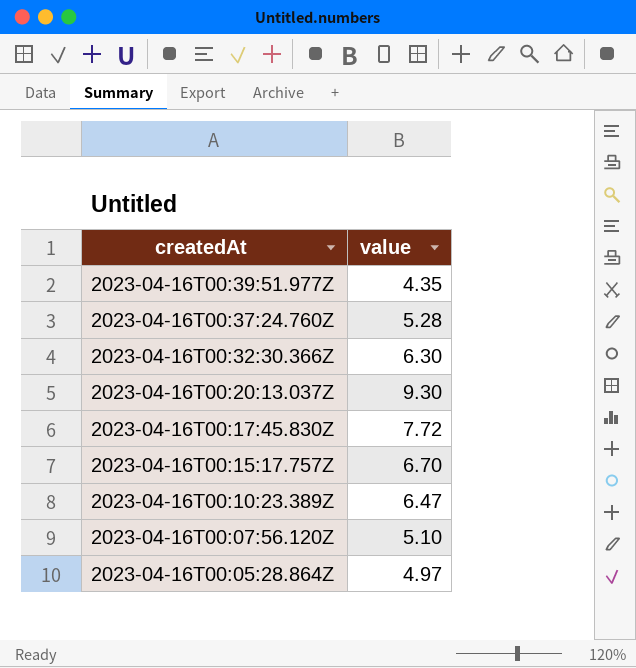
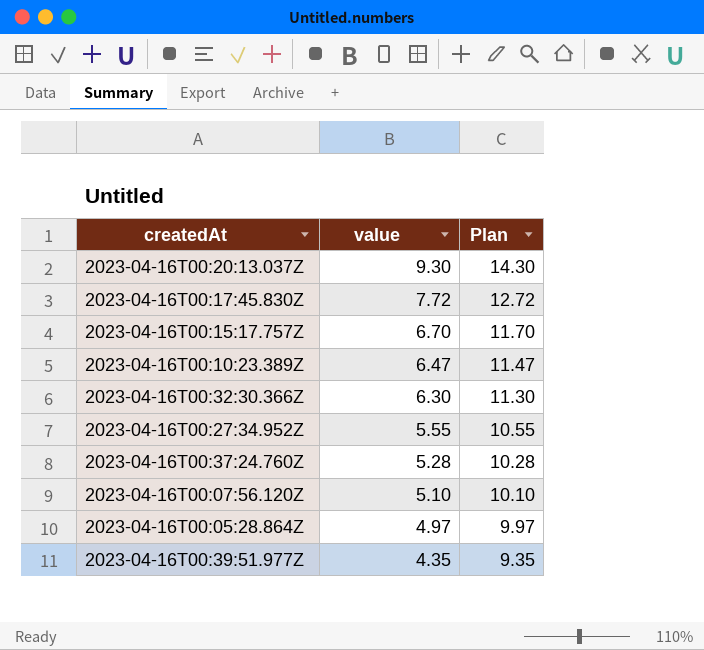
row order: createdAt descending -> value descending
column Plan | formula: none -> [value] + 5
row 2023-04-16T00:27:34.952Z: none -> 5.55 | 10.55

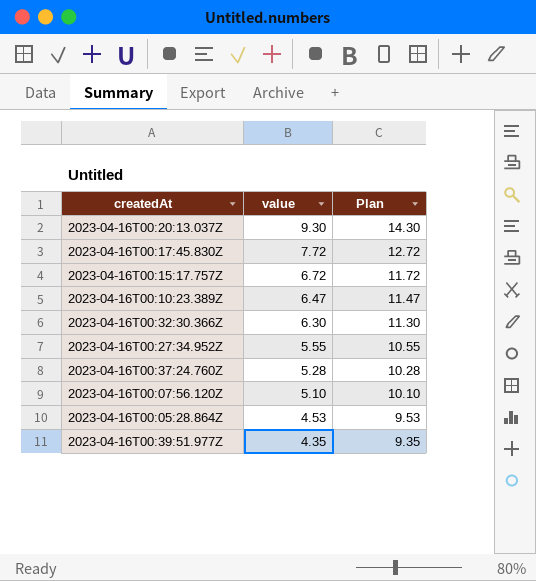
2023-04-16T00:15:17.757Z | value: 6.70 -> 6.72
2023-04-16T00:15:17.757Z | Plan: 11.70 -> 11.72
2023-04-16T00:05:28.864Z | value: 4.97 -> 4.53
2023-04-16T00:05:28.864Z | Plan: 9.97 -> 9.53

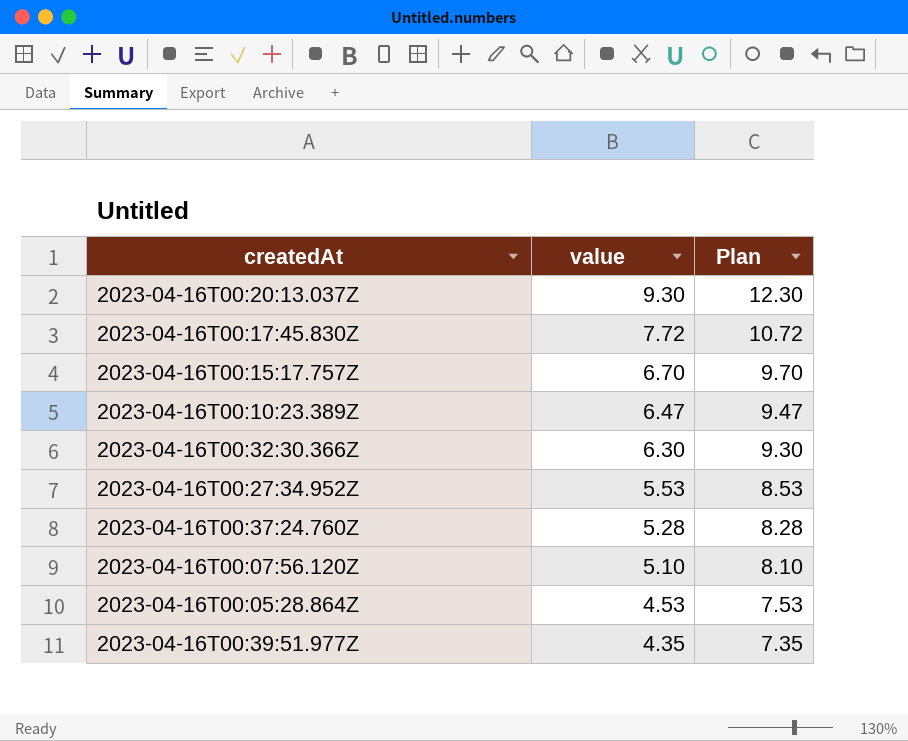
column Plan | formula: [value] + 5 -> [value] + 3
2023-04-16T00:15:17.757Z | value: 6.72 -> 6.70
2023-04-16T00:27:34.952Z | value: 5.55 -> 5.53

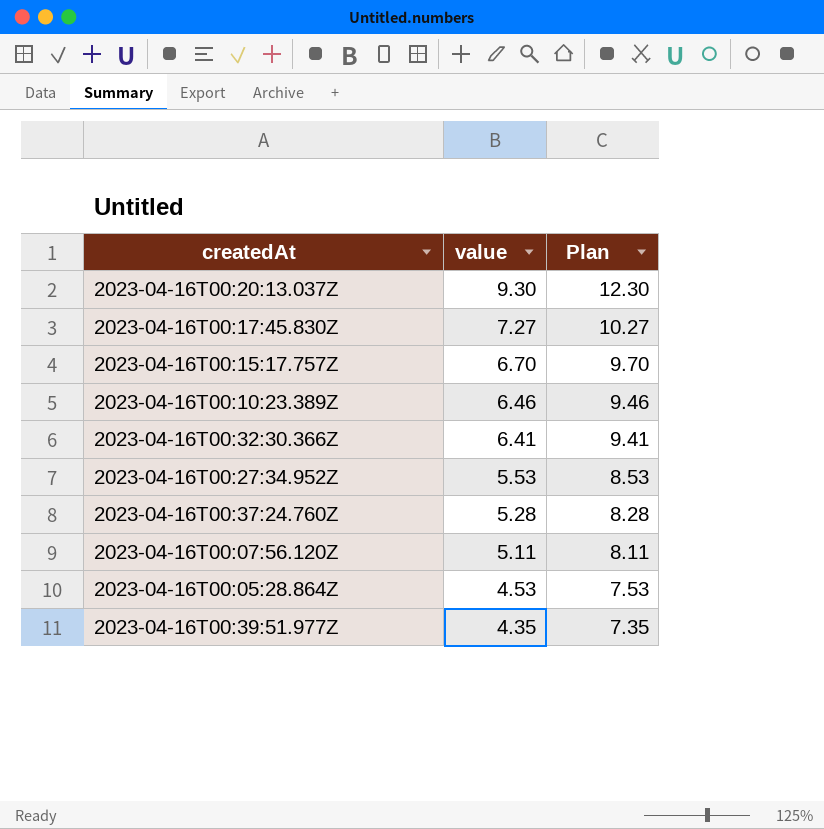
2023-04-16T00:17:45.830Z | value: 7.72 -> 7.27
2023-04-16T00:17:45.830Z | Plan: 10.72 -> 10.27
2023-04-16T00:10:23.389Z | value: 6.47 -> 6.46
2023-04-16T00:10:23.389Z | Plan: 9.47 -> 9.46
2023-04-16T00:32:30.366Z | value: 6.30 -> 6.41
2023-04-16T00:32:30.366Z | Plan: 9.30 -> 9.41
2023-04-16T00:07:56.120Z | value: 5.10 -> 5.11
2023-04-16T00:07:56.120Z | Plan: 8.10 -> 8.11

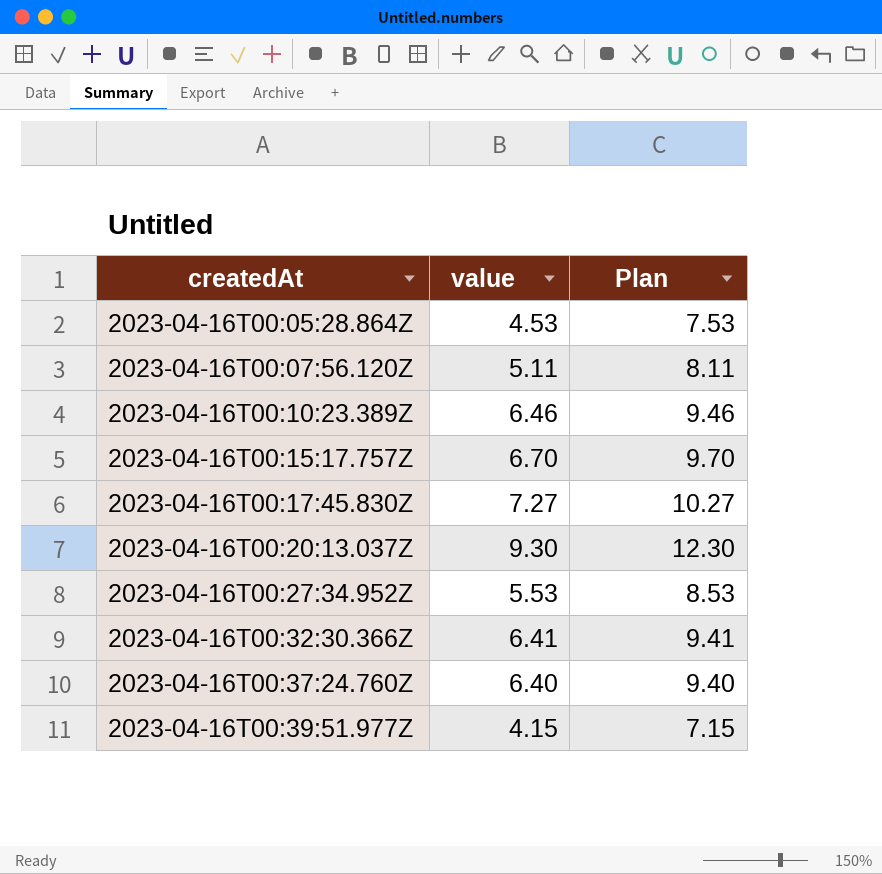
row order: value descending -> createdAt ascending
2023-04-16T00:37:24.760Z | value: 5.28 -> 6.40
2023-04-16T00:37:24.760Z | Plan: 8.28 -> 9.40
2023-04-16T00:39:51.977Z | value: 4.35 -> 4.15
2023-04-16T00:39:51.977Z | Plan: 7.35 -> 7.15

